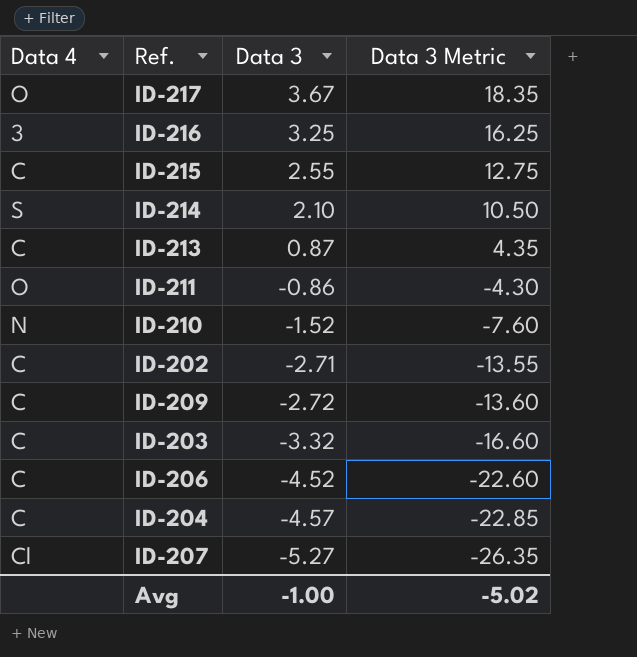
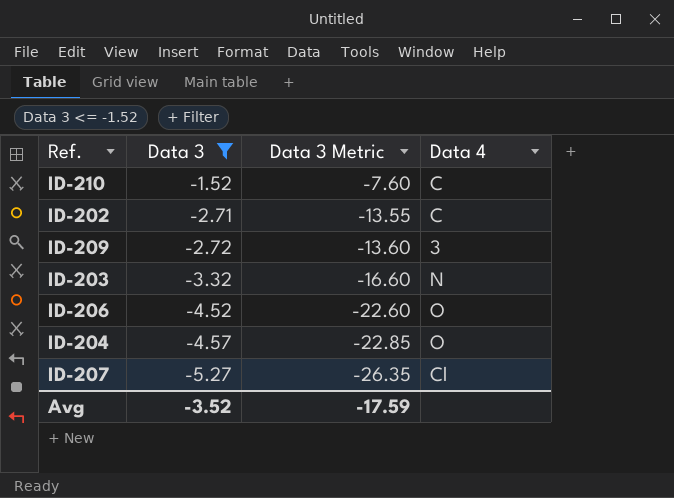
filter: none -> Data 3 <= -1.52
column Data 4 | position: 1 -> 4
ID-210 | Data 4: N -> C
ID-209 | Data 4: C -> 3
ID-203 | Data 4: C -> N
ID-206 | Data 4: C -> O
ID-204 | Data 4: C -> O
Avg | Data 3: -1.00 -> -3.52
Avg | Data 3 Metric: -5.02 -> -17.59

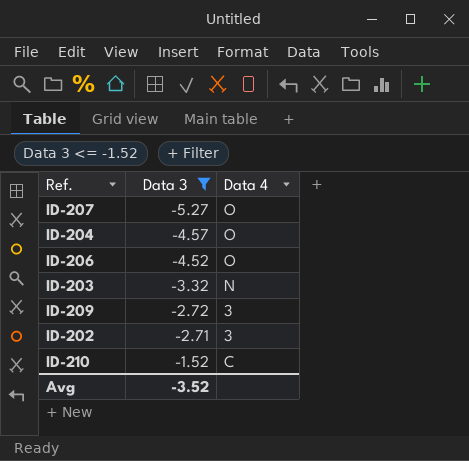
row order: Data 3 descending -> Data 3 ascending
column Data 3 Metric | formula: [Data 3] * 5 -> none
ID-207 | Data 4: Cl -> O
ID-202 | Data 4: C -> 3

